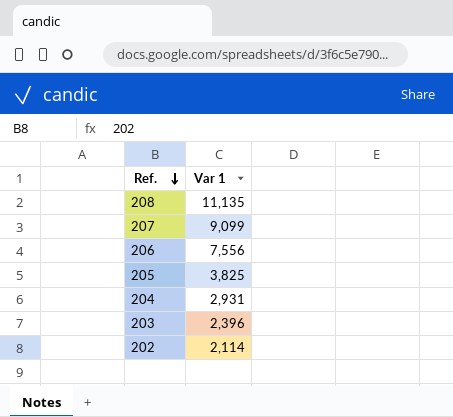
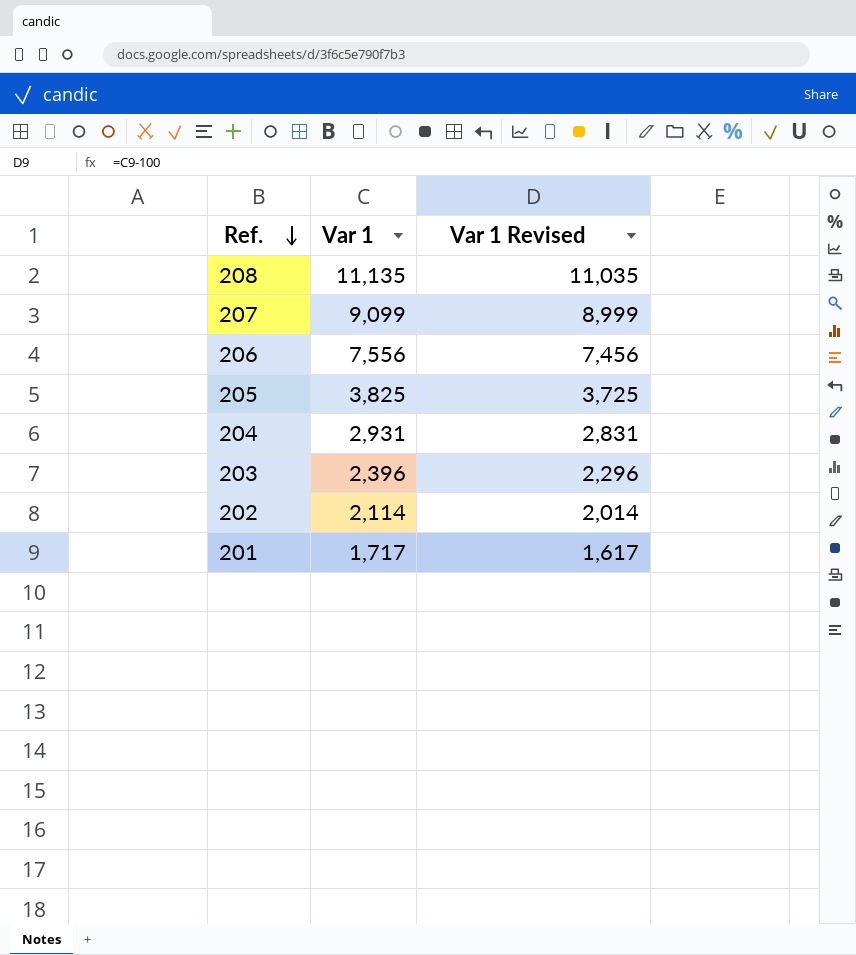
column Var 1 Revised | formula: none -> [Var 1] - 100
row 201: none -> 1,717 | 1,617

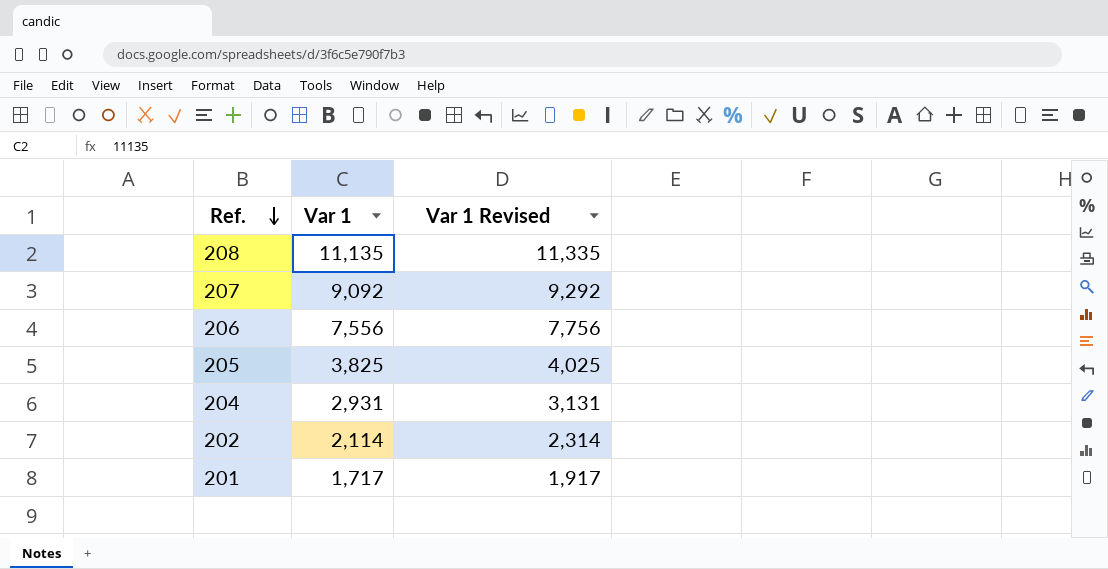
column Var 1 Revised | formula: [Var 1] - 100 -> [Var 1] + 200
row 203: 2,396 | 2,296 -> none
207 | Var 1: 9,099 -> 9,092

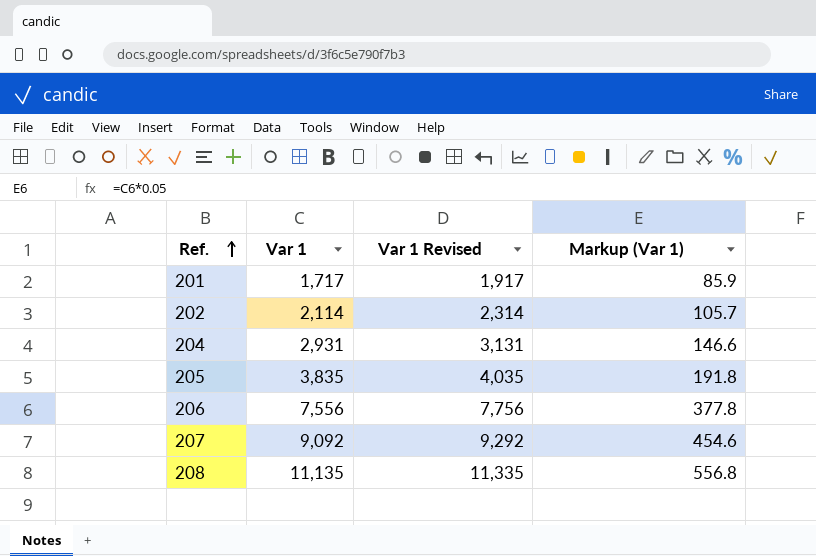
row order: Ref. descending -> Ref. ascending
column Markup (Var 1) | formula: none -> [Var 1] * 0.05
205 | Var 1: 3,825 -> 3,835
205 | Var 1 Revised: 4,025 -> 4,035

